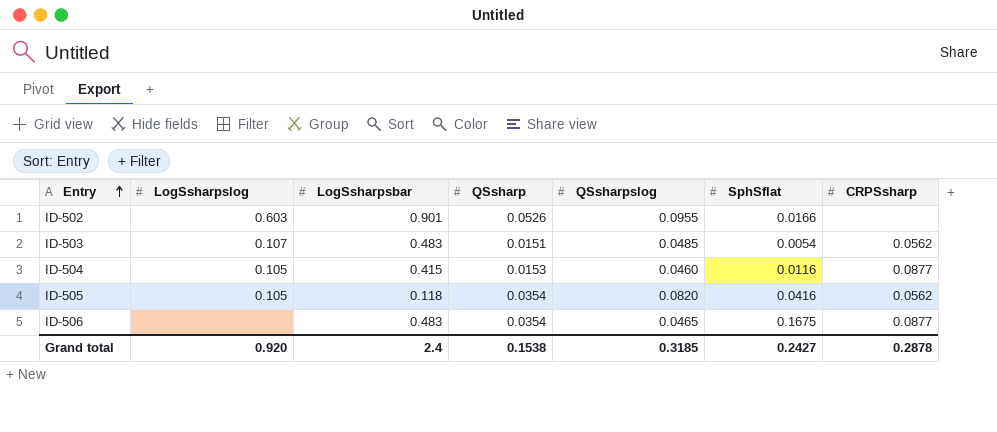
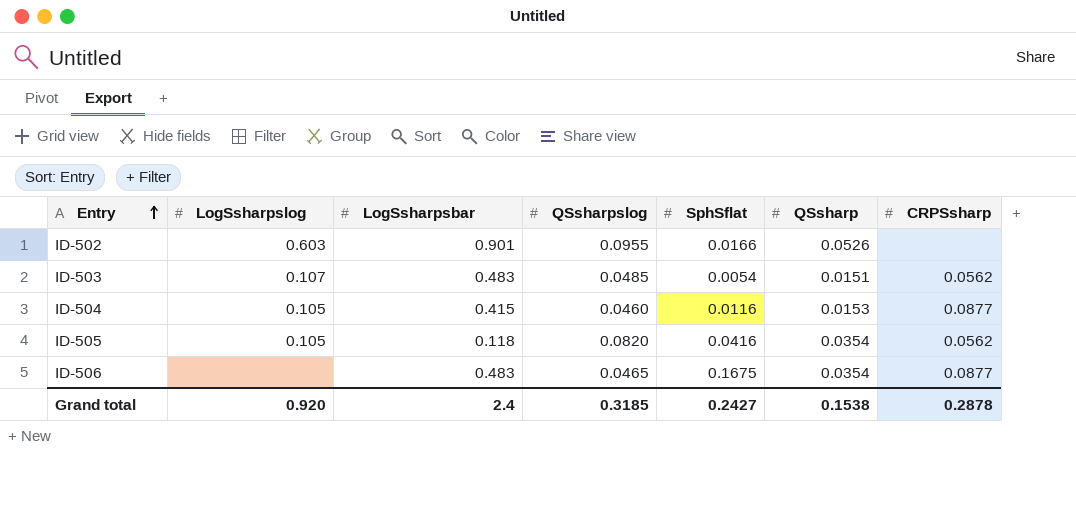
column QSsharp | position: 4 -> 6

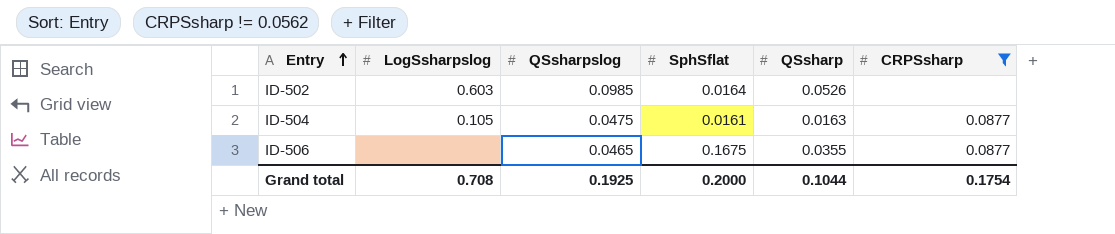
filter: none -> CRPSsharp != 0.0562
column LogSsharpsbar | position: 3 -> none
ID-502 | QSsharpslog: 0.0955 -> 0.0985
ID-502 | SphSflat: 0.0166 -> 0.0164
ID-504 | QSsharpslog: 0.0460 -> 0.0475
ID-504 | SphSflat: 0.0116 -> 0.0161
ID-504 | QSsharp: 0.0153 -> 0.0163
ID-506 | QSsharp: 0.0354 -> 0.0355
Grand total | LogSsharpslog: 0.920 -> 0.708
Grand total | QSsharpslog: 0.3185 -> 0.1925
Grand total | SphSflat: 0.2427 -> 0.2000
Grand total | QSsharp: 0.1538 -> 0.1044
Grand total | CRPSsharp: 0.2878 -> 0.1754

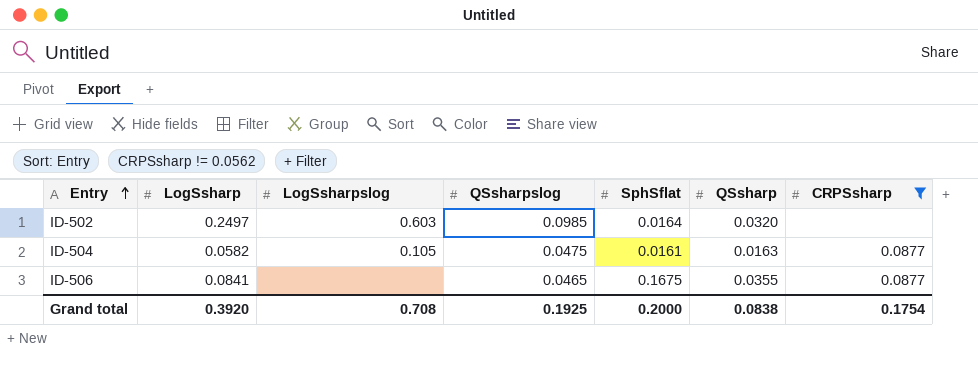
column LogSsharp | position: none -> 2
ID-502 | QSsharp: 0.0526 -> 0.0320
Grand total | QSsharp: 0.1044 -> 0.0838

